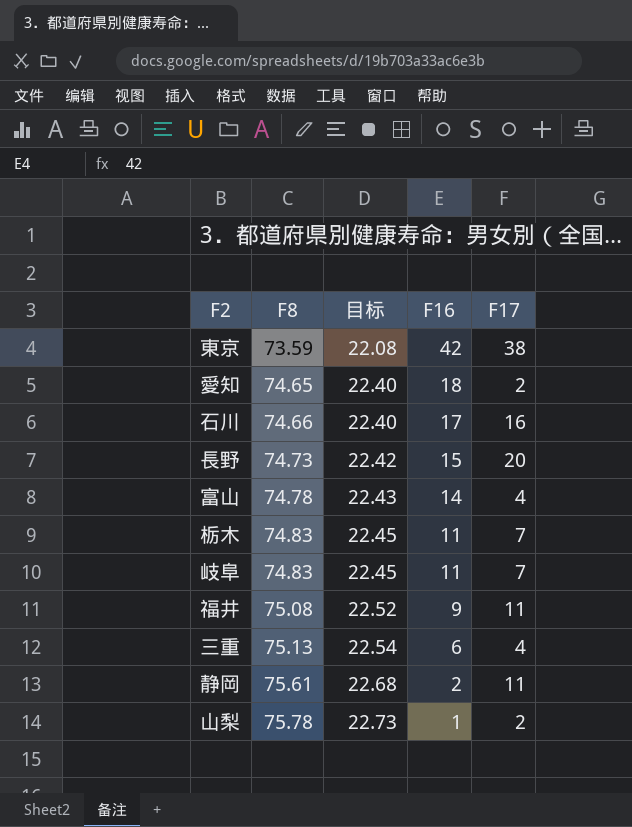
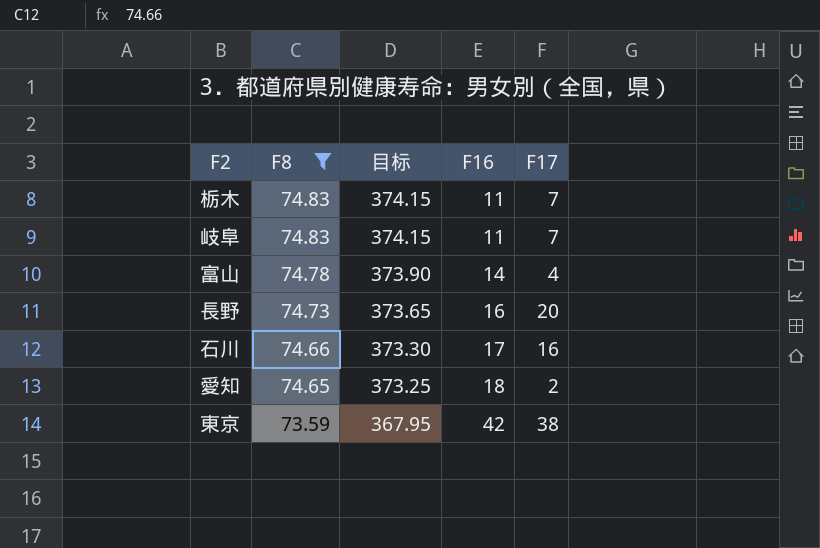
filter: none -> F8 <= 74.83
row order: F8 ascending -> F8 descending
column 目标 | formula: [F8] * 0.3 -> [F8] * 5
長野 | F16: 15 -> 16

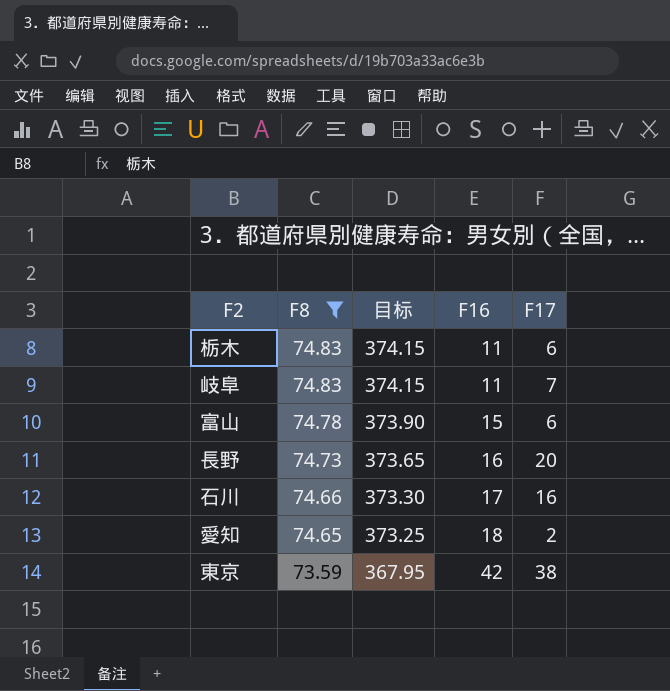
栃木 | F17: 7 -> 6
富山 | F16: 14 -> 15
富山 | F17: 4 -> 6

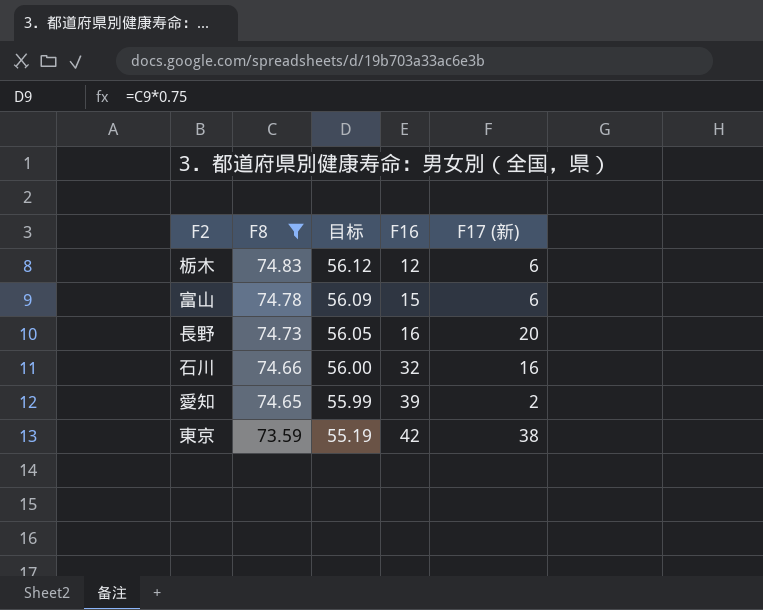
column 目标 | formula: [F8] * 5 -> [F8] * 0.75
column name: F17 -> F17 (新)
row 岐阜: 74.83 | 374.15 | 11 | 7 -> none
栃木 | F16: 11 -> 12
石川 | F16: 17 -> 32
愛知 | F16: 18 -> 39

